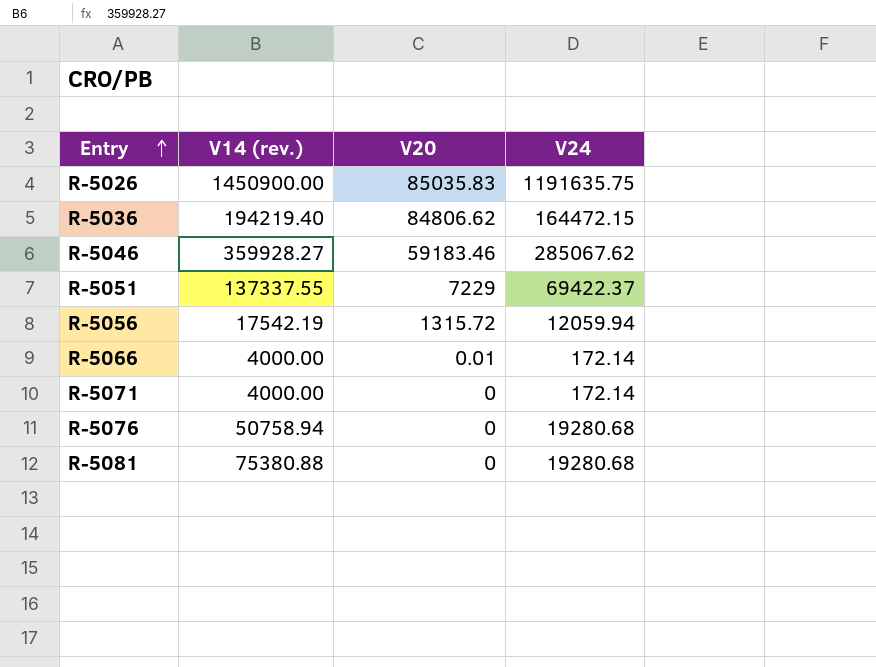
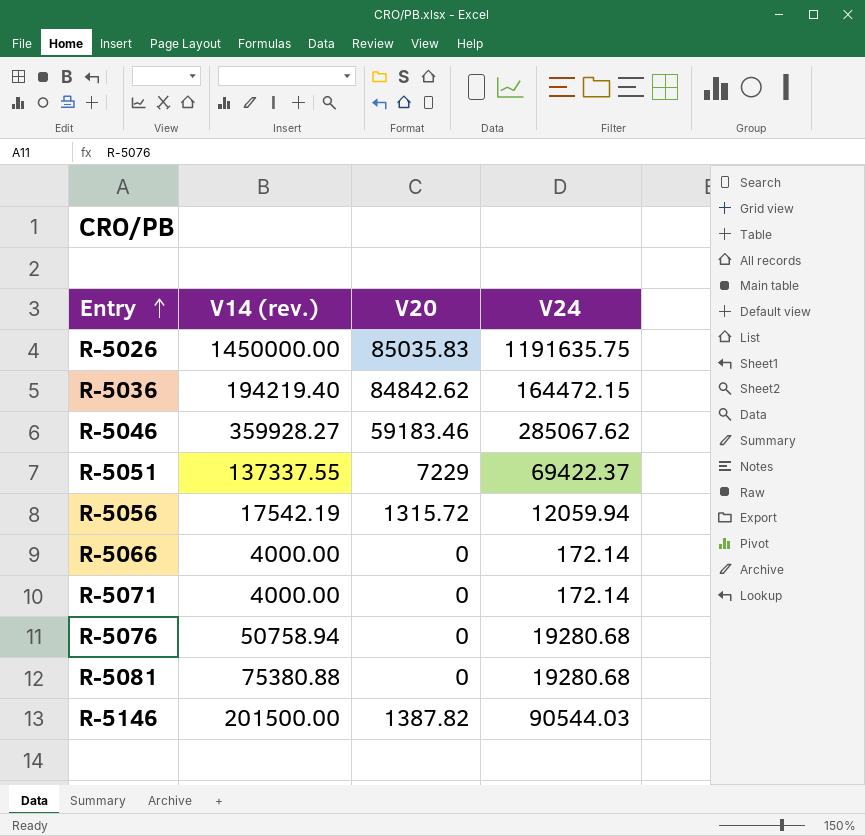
R-5026 | V14 (rev.): 1450900.00 -> 1450000.00
R-5036 | V20: 84806.62 -> 84842.62
R-5066 | V20: 0.01 -> 0
row R-5146: none -> 201500.00 | 1387.82 | 90544.03

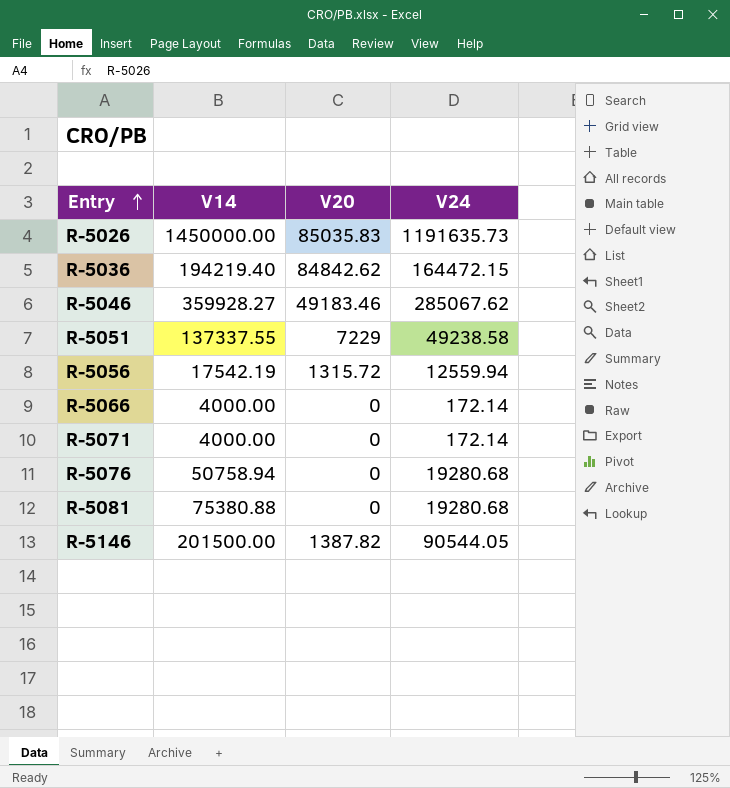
column name: V14 (rev.) -> V14
R-5026 | V24: 1191635.75 -> 1191635.73
R-5046 | V20: 59183.46 -> 49183.46
R-5051 | V24: 69422.37 -> 49238.58
R-5056 | V24: 12059.94 -> 12559.94
R-5146 | V24: 90544.03 -> 90544.05

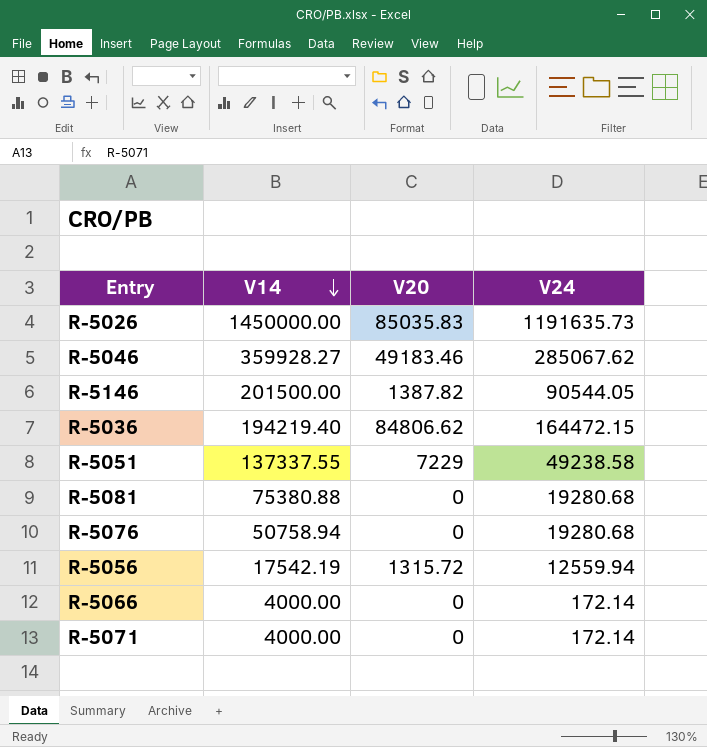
row order: Entry ascending -> V14 descending
R-5036 | V20: 84842.62 -> 84806.62

